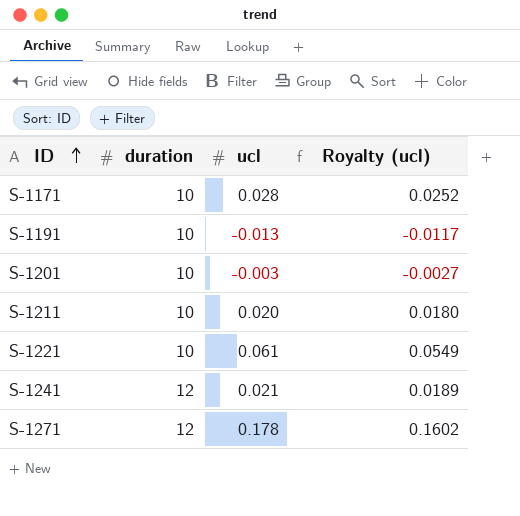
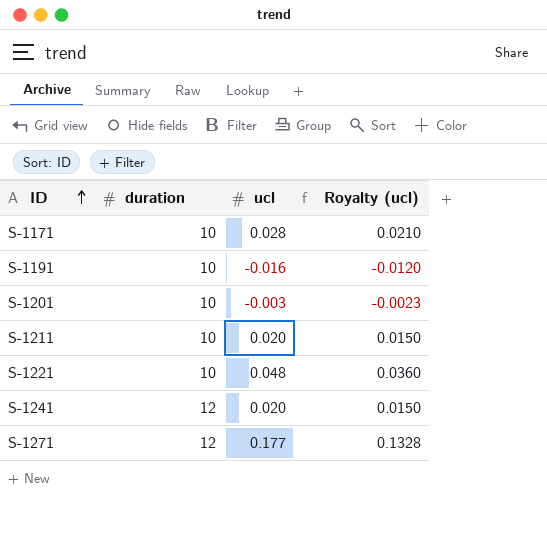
column Royalty (ucl) | formula: [ucl] * 0.9 -> [ucl] * 0.75
S-1191 | ucl: -0.013 -> -0.016
S-1221 | ucl: 0.061 -> 0.048
S-1241 | ucl: 0.021 -> 0.020
S-1271 | ucl: 0.178 -> 0.177

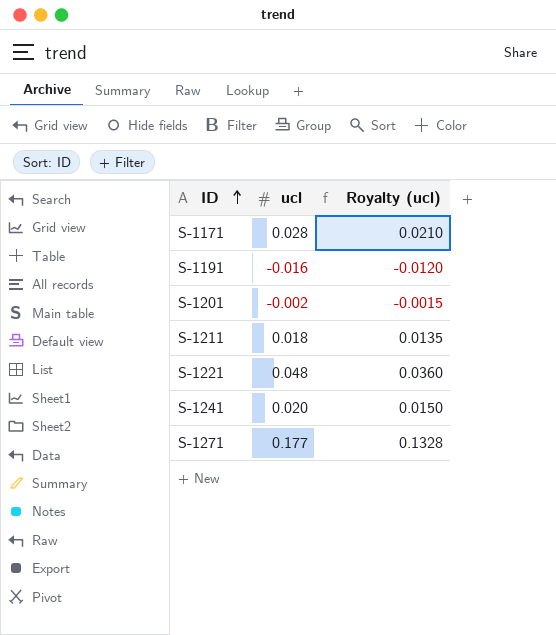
column duration | position: 2 -> none
S-1201 | ucl: -0.003 -> -0.002
S-1201 | Royalty (ucl): -0.0023 -> -0.0015
S-1211 | ucl: 0.020 -> 0.018
S-1211 | Royalty (ucl): 0.0150 -> 0.0135

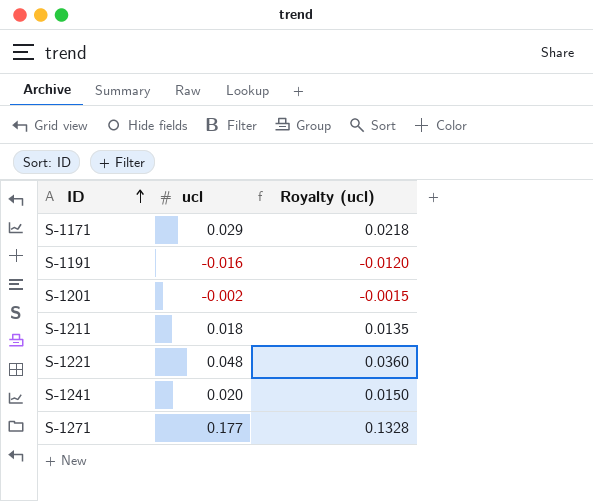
S-1171 | ucl: 0.028 -> 0.029
S-1171 | Royalty (ucl): 0.0210 -> 0.0218

